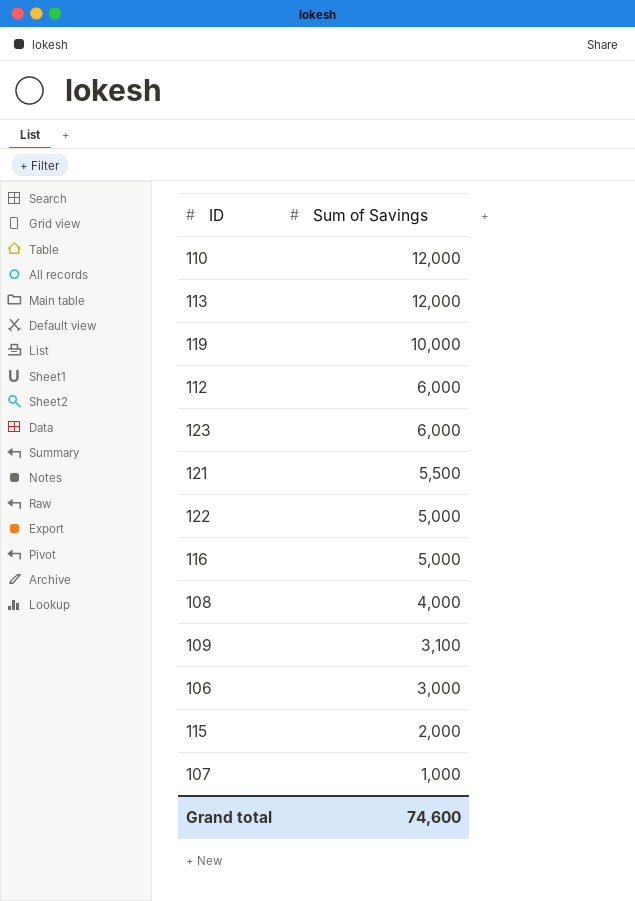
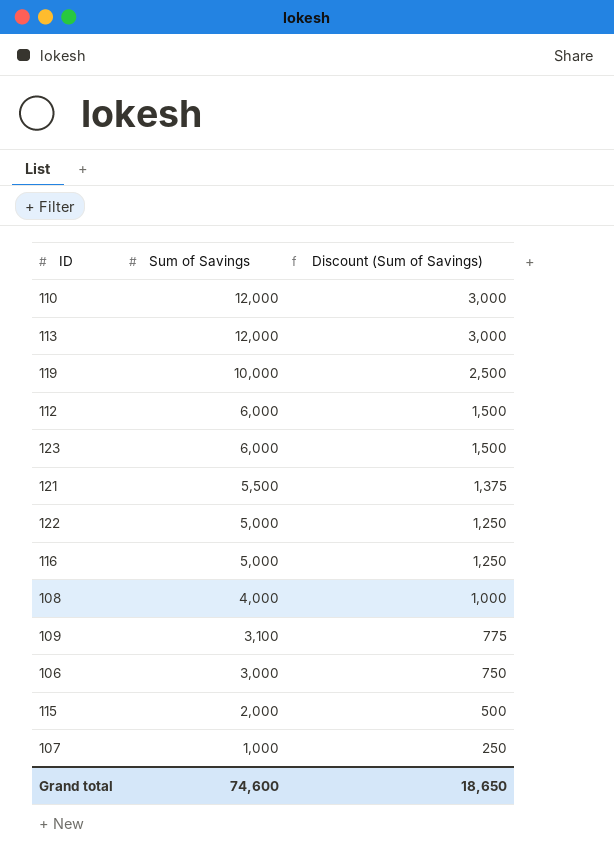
column Discount (Sum of Savings) | formula: none -> [Sum of Savings] * 0.25

